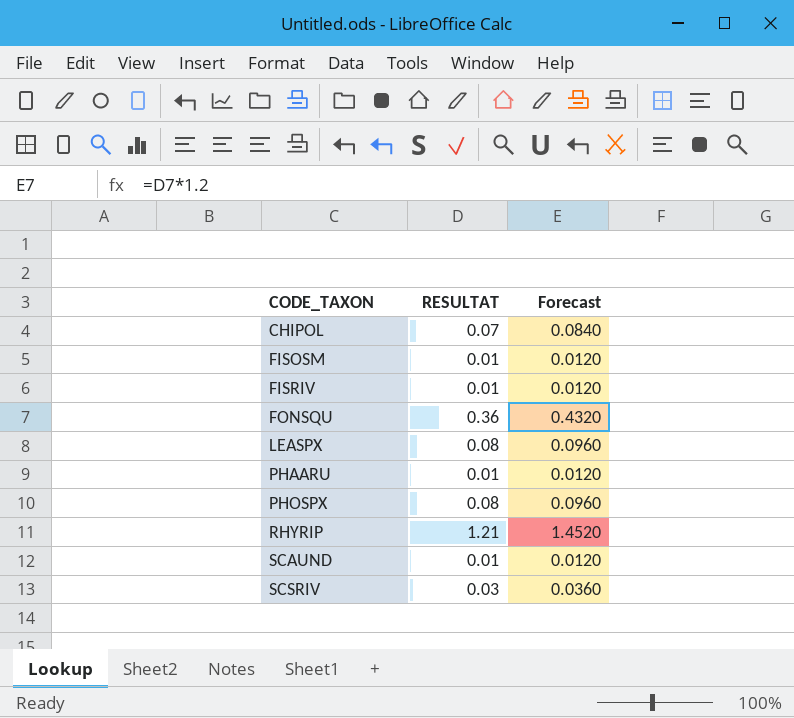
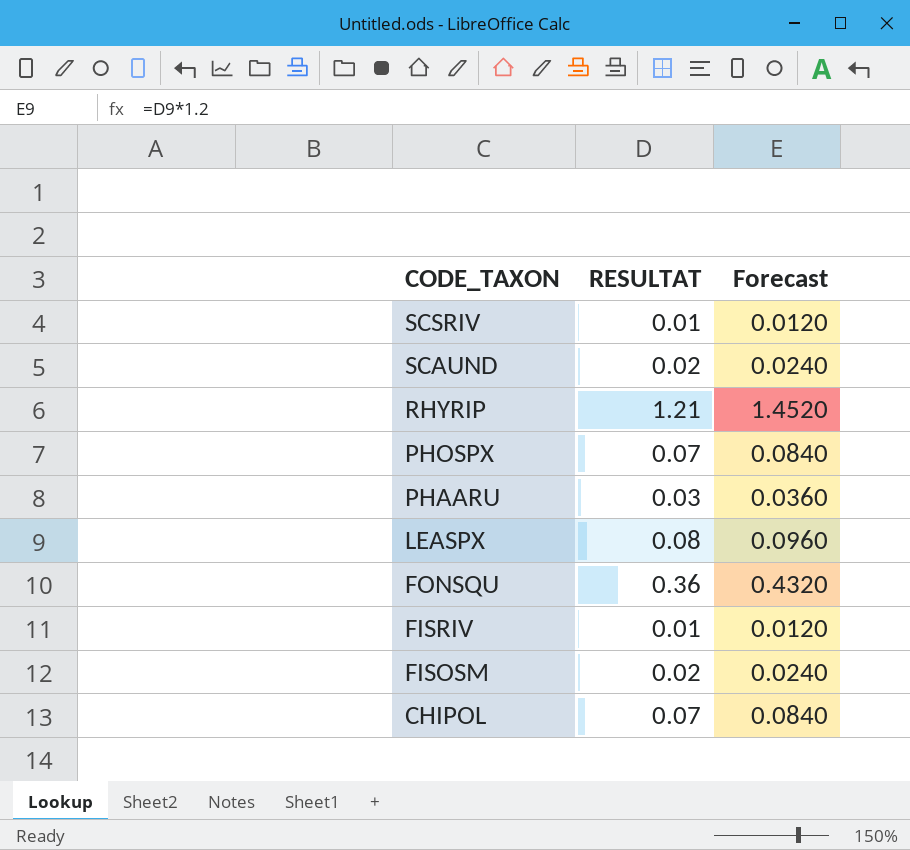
row order: CODE_TAXON ascending -> CODE_TAXON descending
SCSRIV | RESULTAT: 0.03 -> 0.01
SCSRIV | Forecast: 0.0360 -> 0.0120
SCAUND | RESULTAT: 0.01 -> 0.02
SCAUND | Forecast: 0.0120 -> 0.0240
PHOSPX | RESULTAT: 0.08 -> 0.07
PHOSPX | Forecast: 0.0960 -> 0.0840
PHAARU | RESULTAT: 0.01 -> 0.03
PHAARU | Forecast: 0.0120 -> 0.0360
FISOSM | RESULTAT: 0.01 -> 0.02
FISOSM | Forecast: 0.0120 -> 0.0240

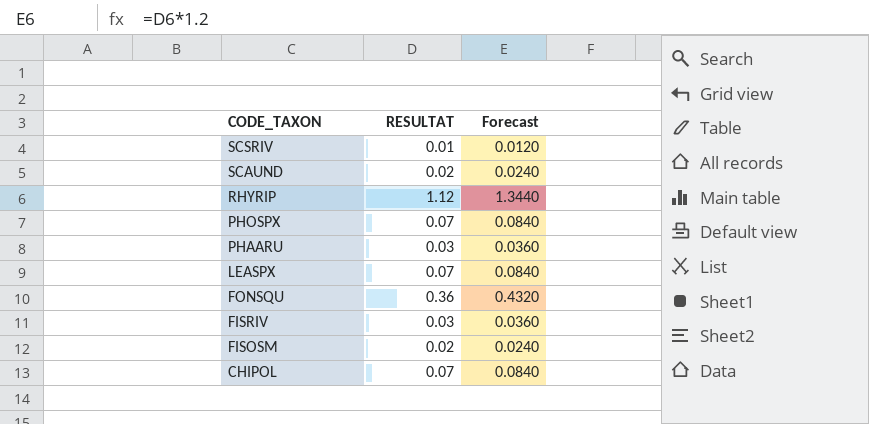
RHYRIP | RESULTAT: 1.21 -> 1.12
RHYRIP | Forecast: 1.4520 -> 1.3440
LEASPX | RESULTAT: 0.08 -> 0.07
LEASPX | Forecast: 0.0960 -> 0.0840
FISRIV | RESULTAT: 0.01 -> 0.03
FISRIV | Forecast: 0.0120 -> 0.0360

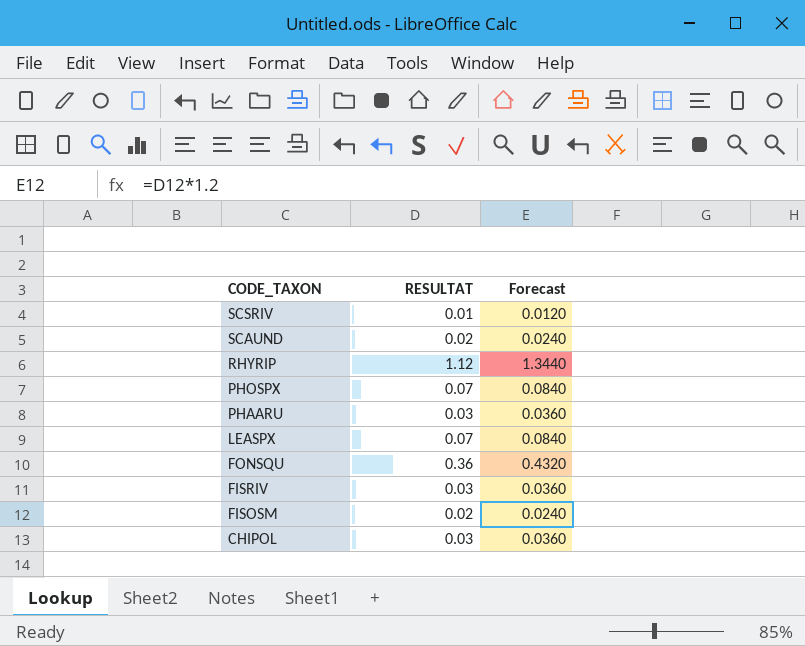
CHIPOL | RESULTAT: 0.07 -> 0.03
CHIPOL | Forecast: 0.0840 -> 0.0360

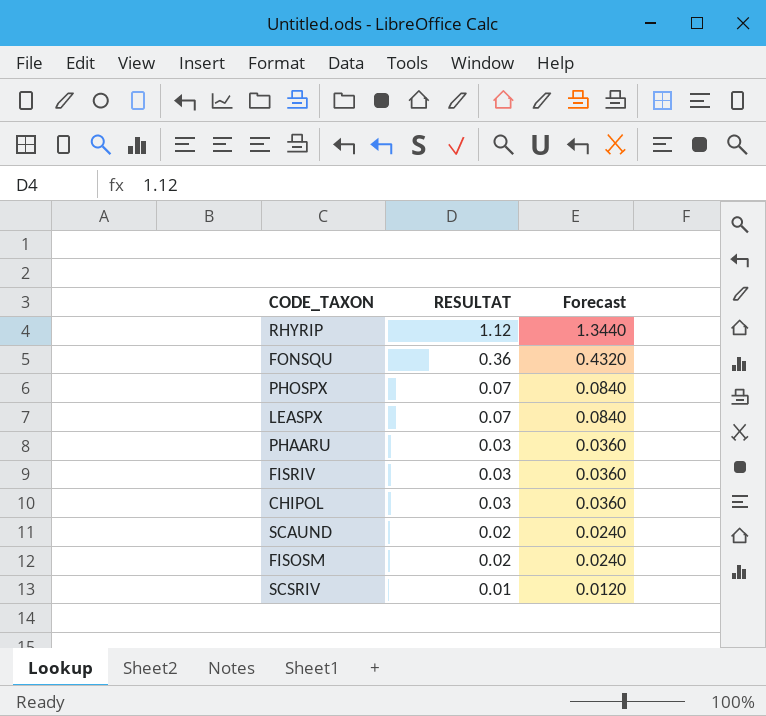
row order: CODE_TAXON descending -> RESULTAT descending

